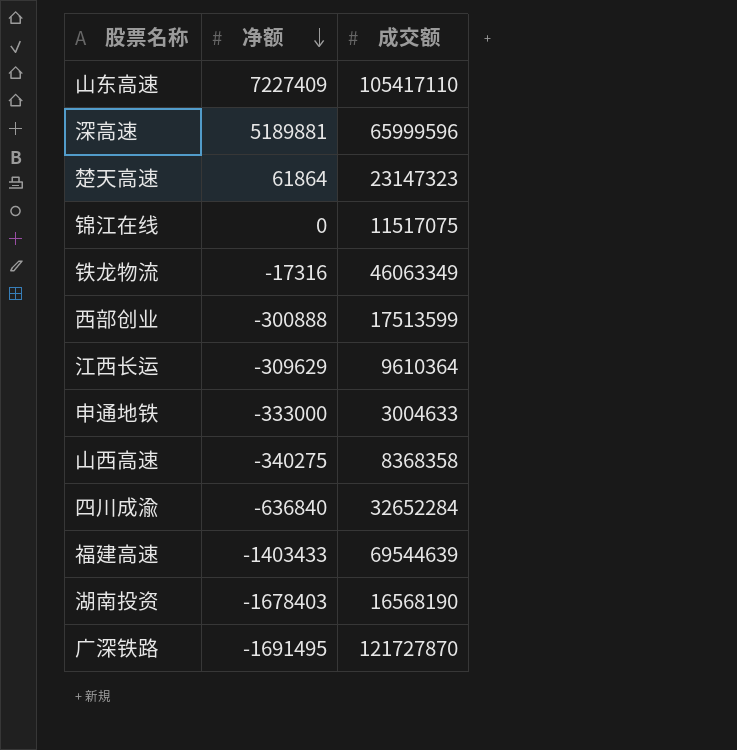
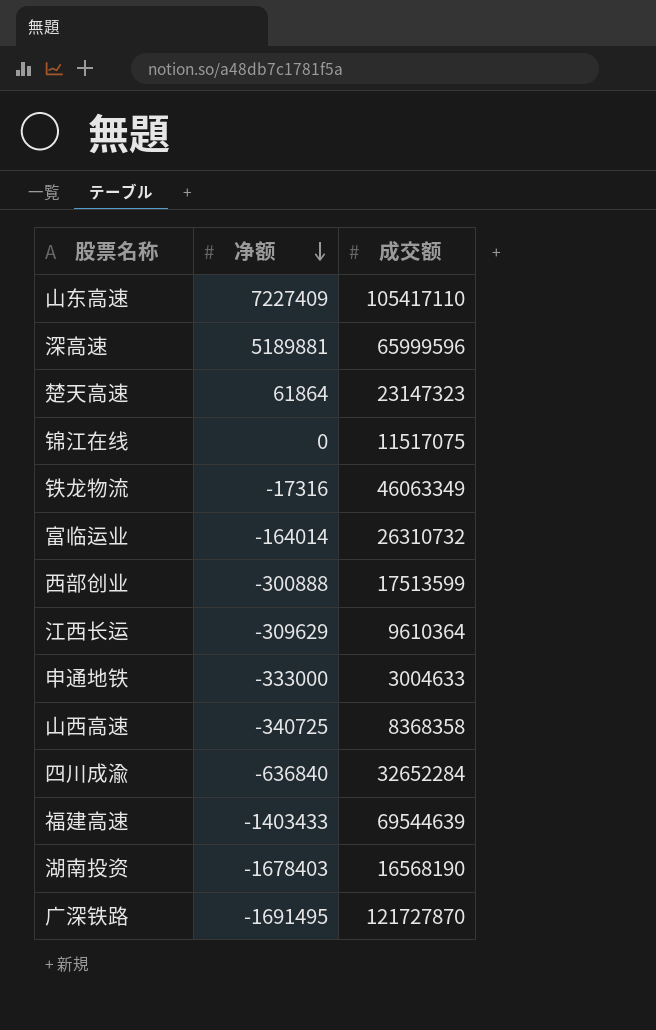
row 富临运业: none -> -164014 | 26310732
山西高速 | 净额: -340275 -> -340725

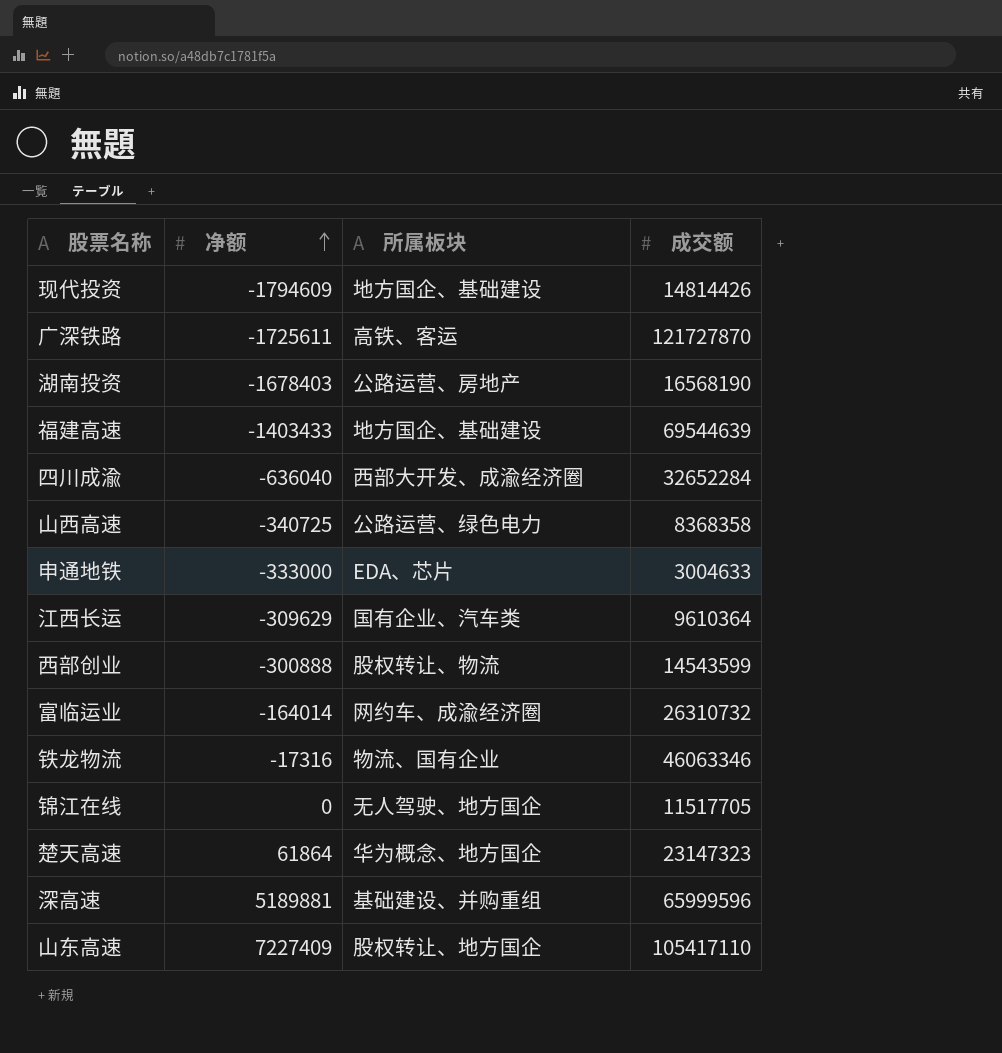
row order: 净额 descending -> 净额 ascending
column 所属板块 | position: none -> 3
row 现代投资: none -> -1794609 | 地方国企、基础建设 | 14814426
广深铁路 | 净额: -1691495 -> -1725611
四川成渝 | 净额: -636840 -> -636040
西部创业 | 成交额: 17513599 -> 14543599
铁龙物流 | 成交额: 46063349 -> 46063346
锦江在线 | 成交额: 11517075 -> 11517705

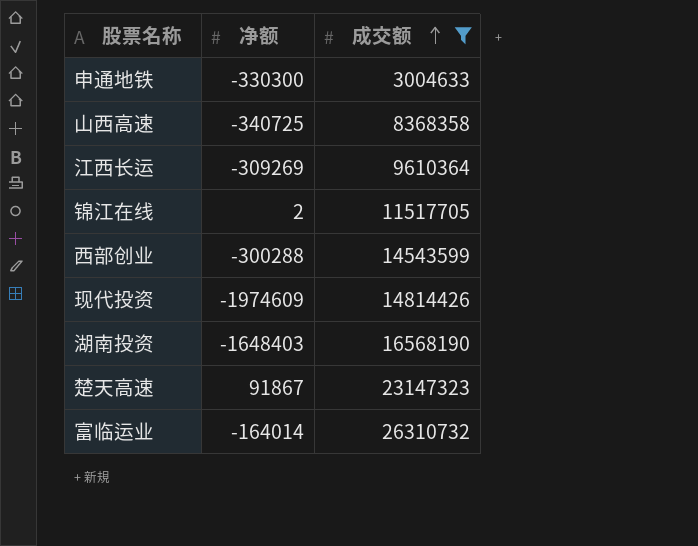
filter: none -> 成交额 <= 26310732
row order: 净额 ascending -> 成交额 ascending
column 所属板块 | position: 3 -> none
申通地铁 | 净额: -333000 -> -330300
江西长运 | 净额: -309629 -> -309269
锦江在线 | 净额: 0 -> 2
西部创业 | 净额: -300888 -> -300288
现代投资 | 净额: -1794609 -> -1974609
湖南投资 | 净额: -1678403 -> -1648403
楚天高速 | 净额: 61864 -> 91867

